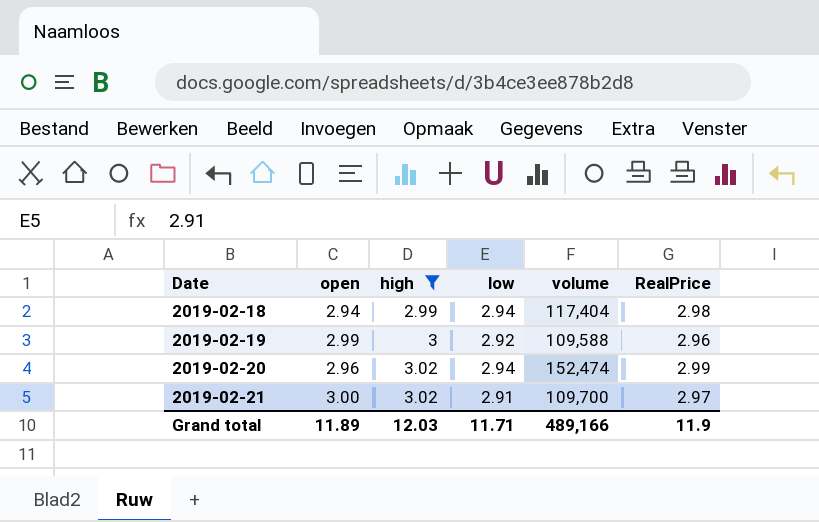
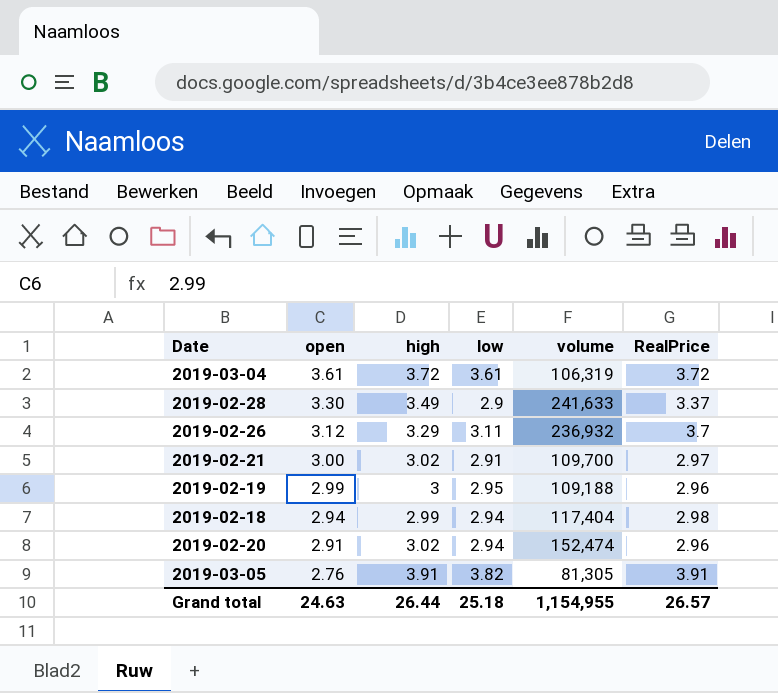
filter: high <= 3.02 -> none
row order: Date ascending -> open descending
2019-02-19 | low: 2.92 -> 2.95
2019-02-19 | volume: 109,588 -> 109,188
2019-02-20 | open: 2.96 -> 2.91
2019-02-20 | RealPrice: 2.99 -> 2.96
Grand total | open: 11.89 -> 24.63
Grand total | high: 12.03 -> 26.44
Grand total | low: 11.71 -> 25.18
Grand total | volume: 489,166 -> 1,154,955
Grand total | RealPrice: 11.9 -> 26.57

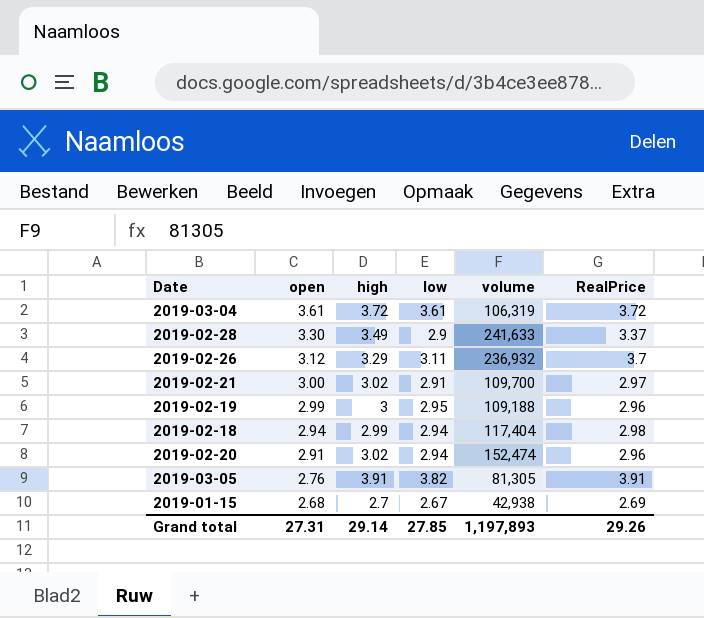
row 2019-01-15: none -> 2.68 | 2.7 | 2.67 | 42,938 | 2.69
Grand total | open: 24.63 -> 27.31
Grand total | high: 26.44 -> 29.14
Grand total | low: 25.18 -> 27.85
Grand total | volume: 1,154,955 -> 1,197,893
Grand total | RealPrice: 26.57 -> 29.26

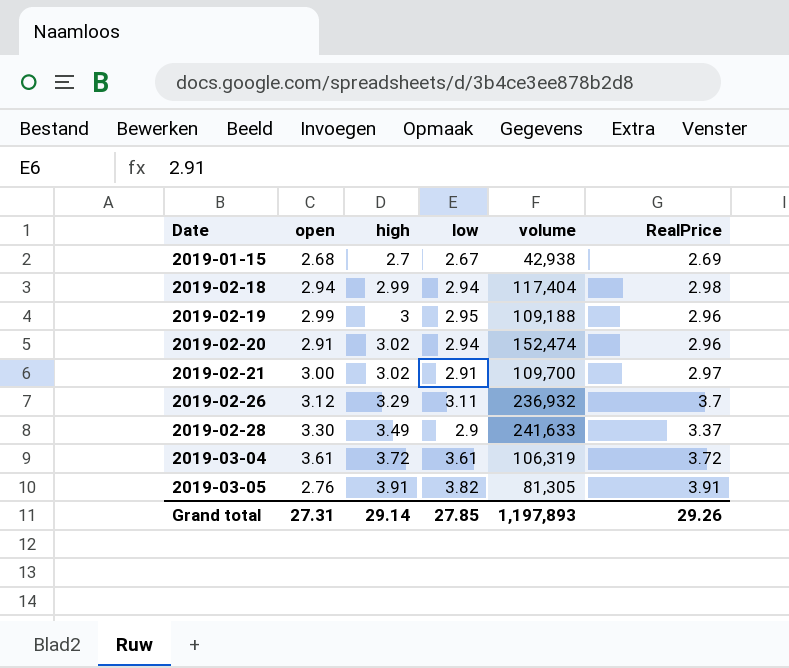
row order: open descending -> Date ascending

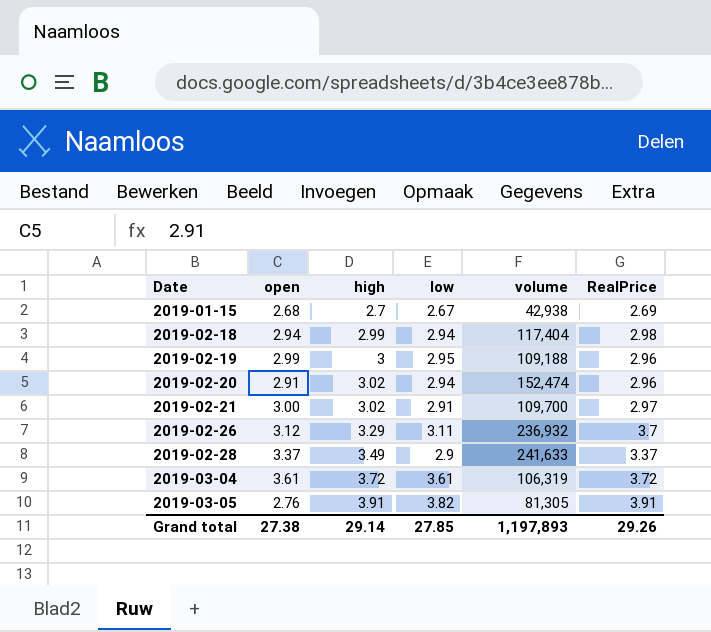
2019-02-28 | open: 3.30 -> 3.37
Grand total | open: 27.31 -> 27.38

